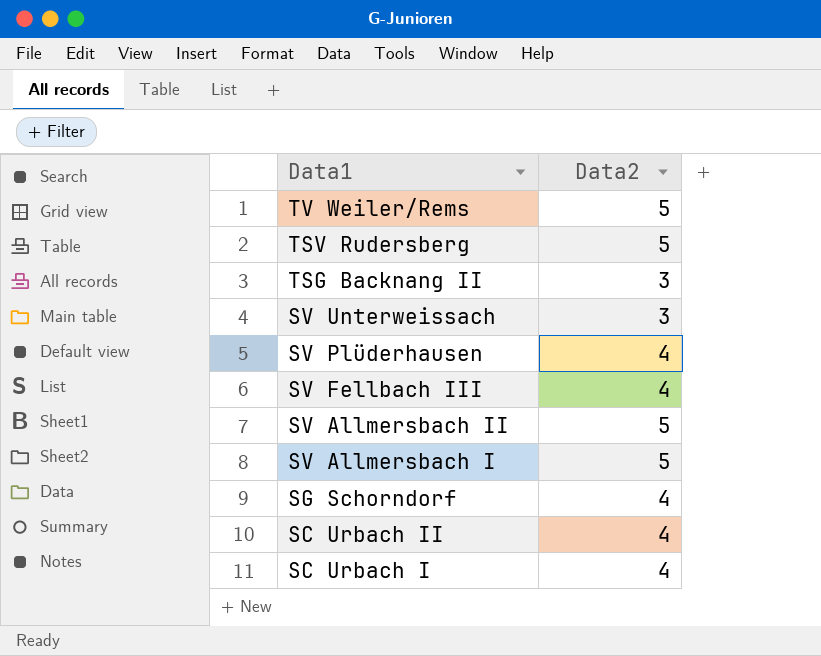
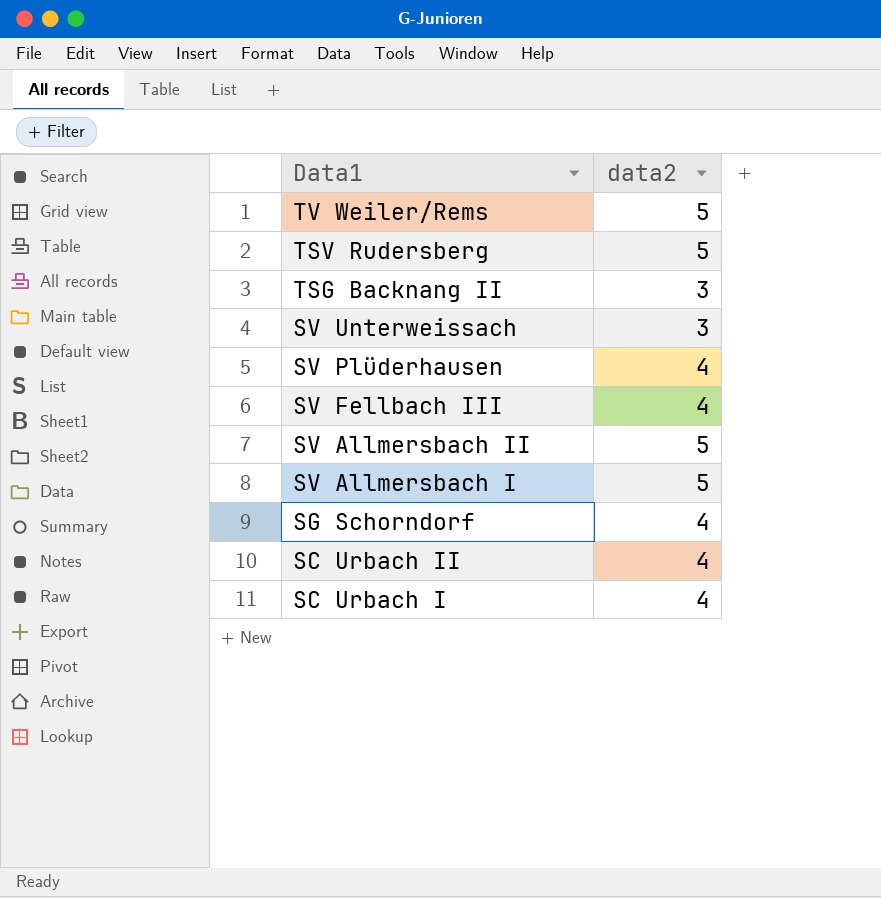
column name: Data2 -> data2

